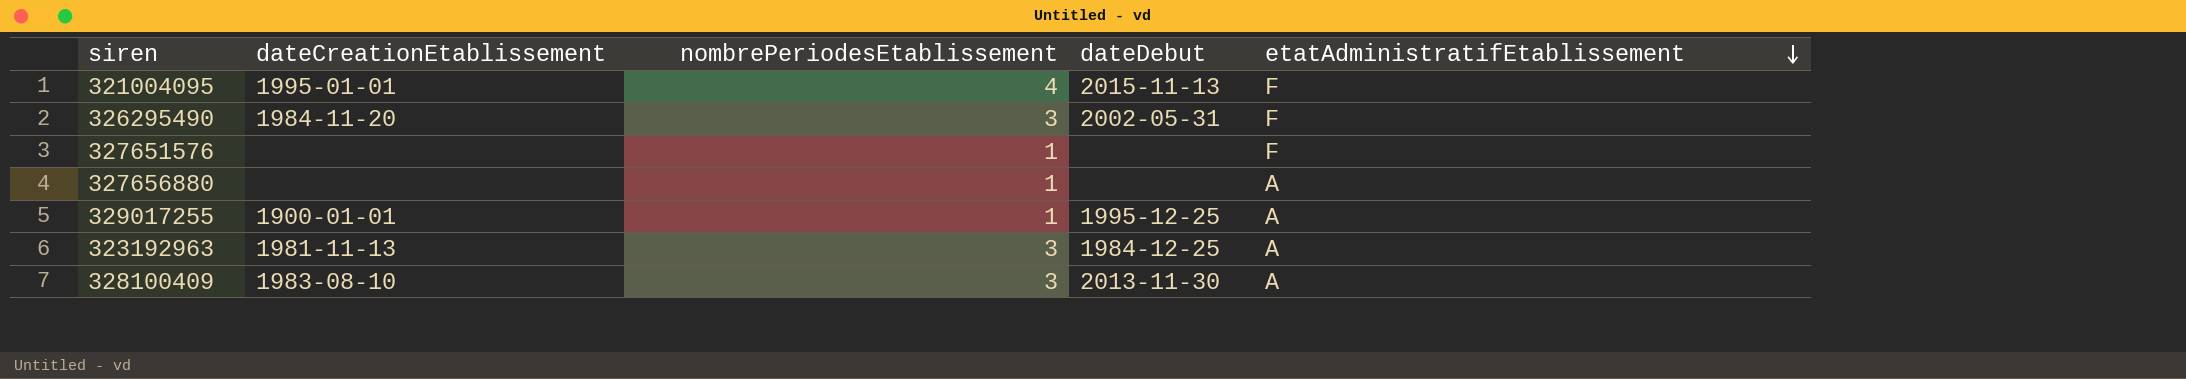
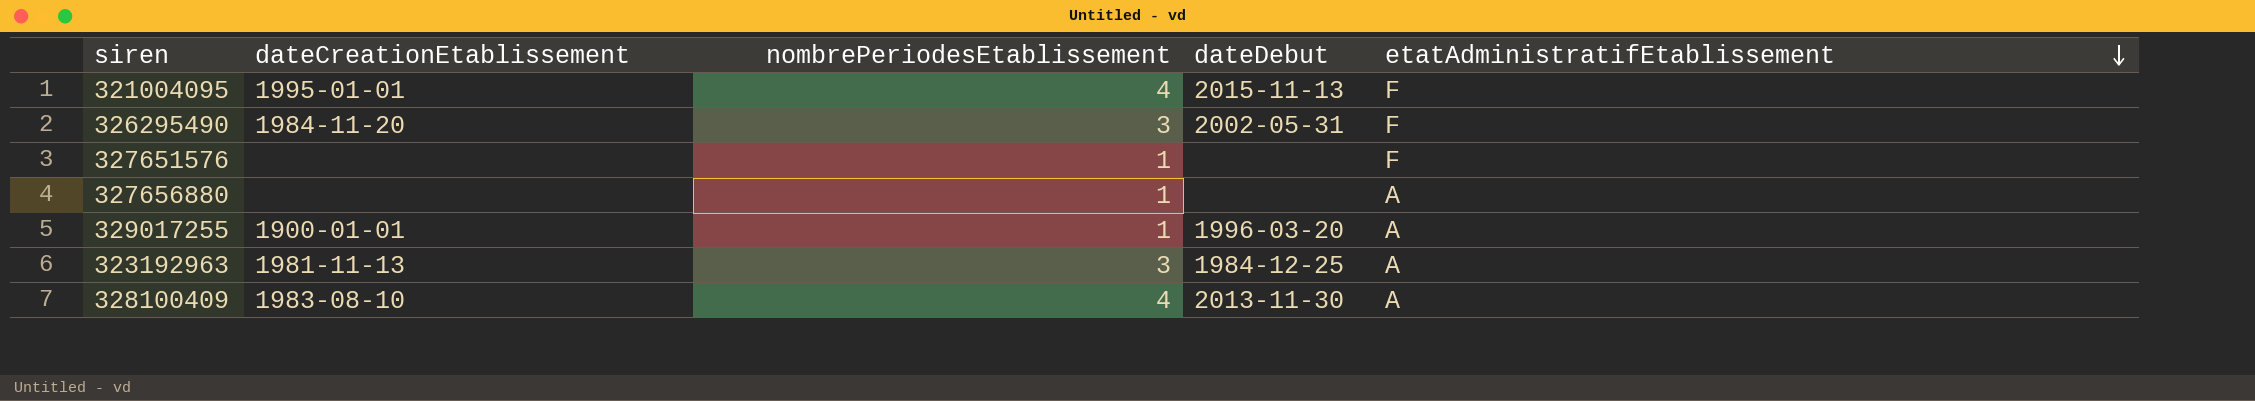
329017255 | dateDebut: 1995-12-25 -> 1996-03-20
328100409 | nombrePeriodesEtablissement: 3 -> 4

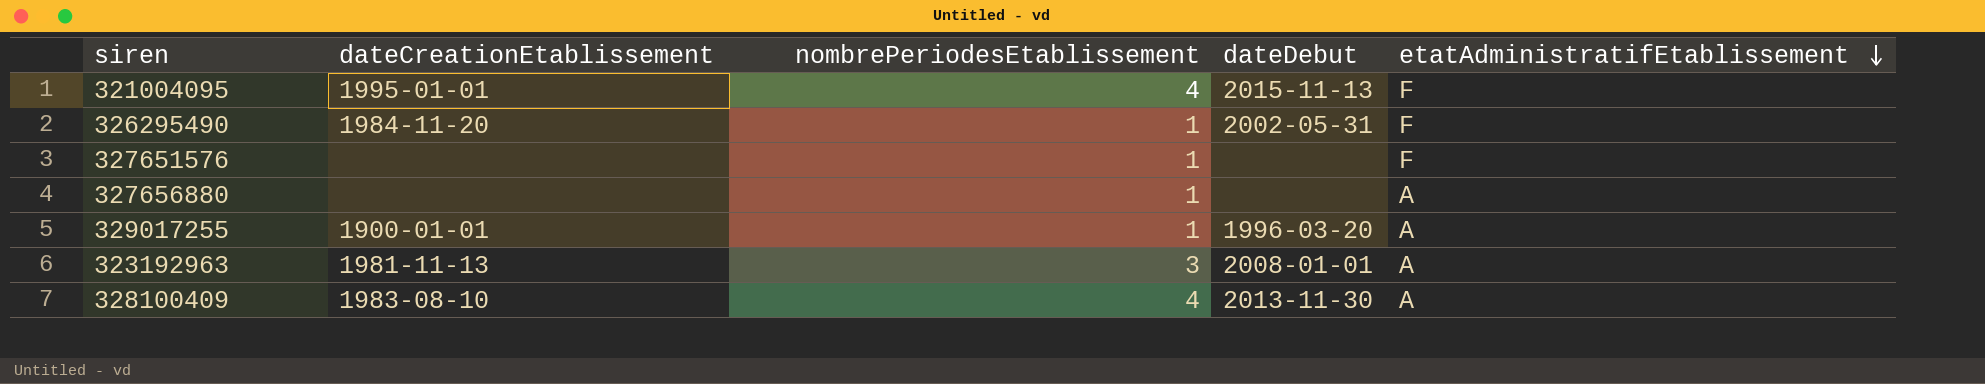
326295490 | nombrePeriodesEtablissement: 3 -> 1
323192963 | dateDebut: 1984-12-25 -> 2008-01-01

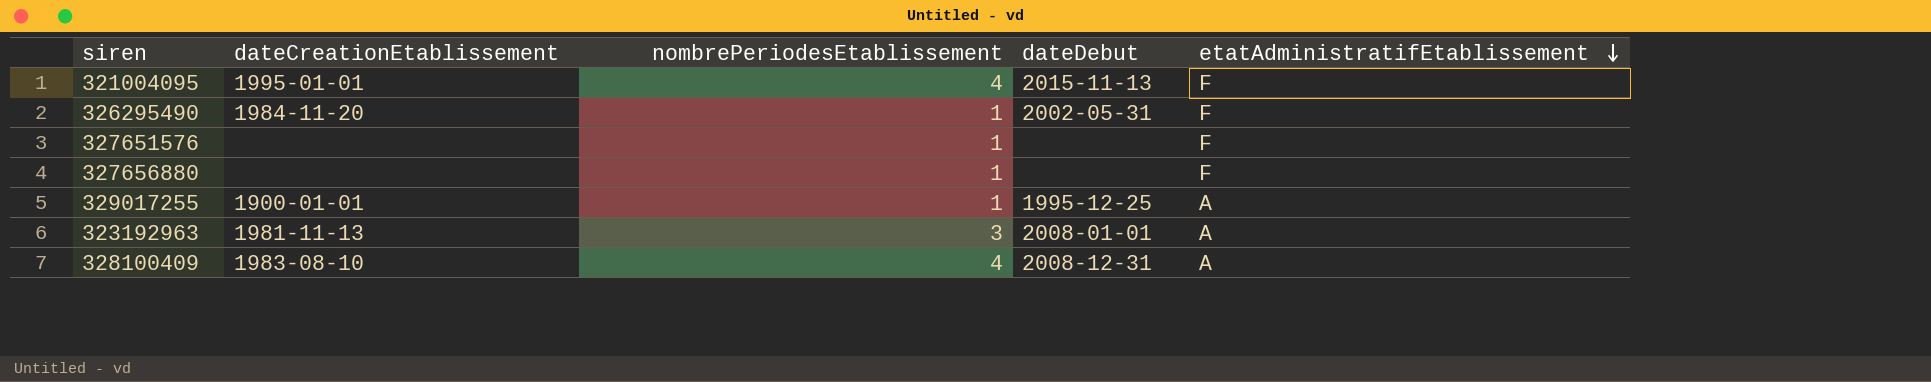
327656880 | etatAdministratifEtablissement: A -> F
329017255 | dateDebut: 1996-03-20 -> 1995-12-25
328100409 | dateDebut: 2013-11-30 -> 2008-12-31

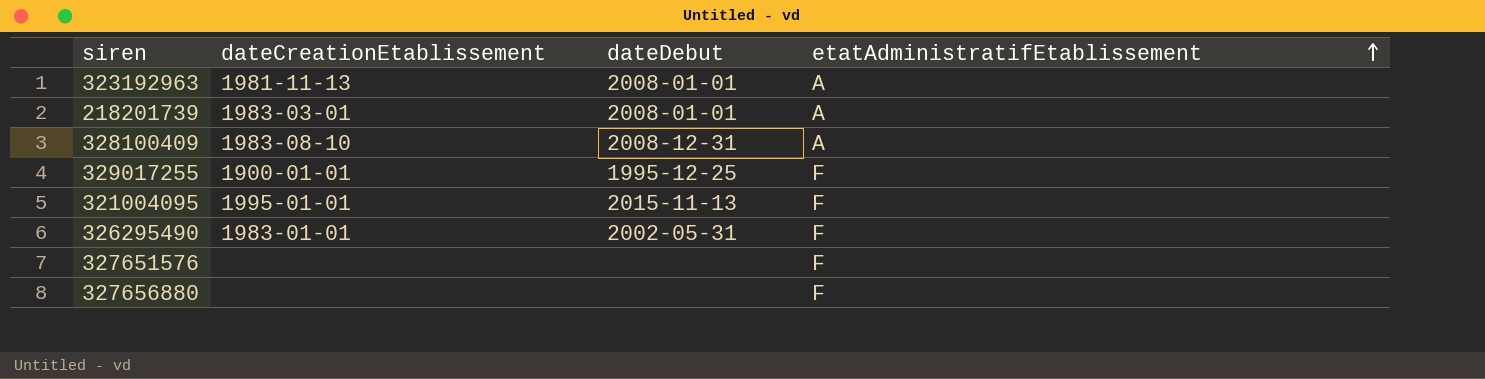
row order: etatAdministratifEtablissement descending -> etatAdministratifEtablissement ascending
column nombrePeriodesEtablissement | position: 3 -> none
row 218201739: none -> 1983-03-01 | 2008-01-01 | A
329017255 | etatAdministratifEtablissement: A -> F
326295490 | dateCreationEtablissement: 1984-11-20 -> 1983-01-01

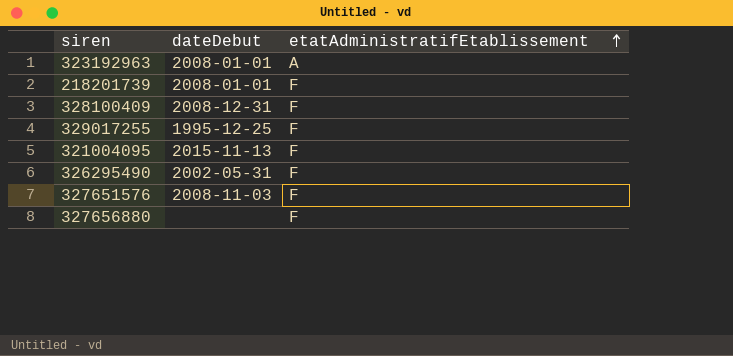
column dateCreationEtablissement | position: 2 -> none
218201739 | etatAdministratifEtablissement: A -> F
328100409 | etatAdministratifEtablissement: A -> F
327651576 | dateDebut: none -> 2008-11-03

